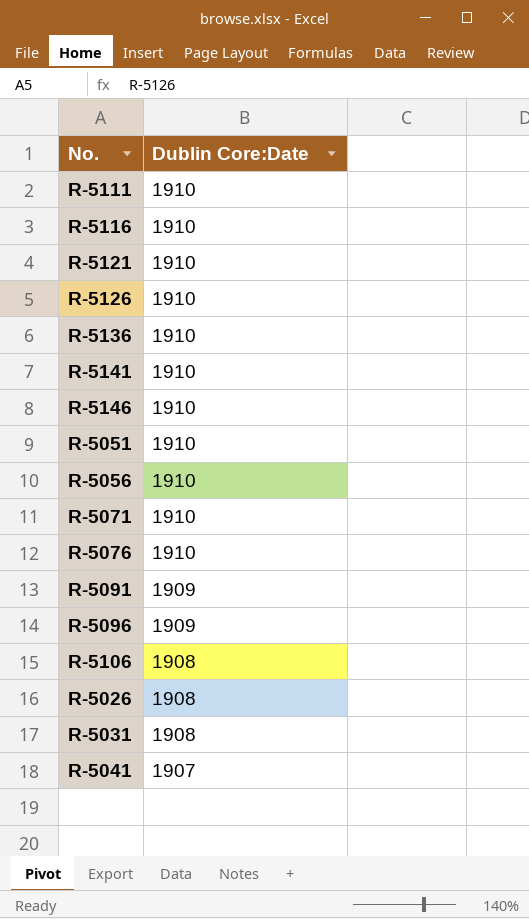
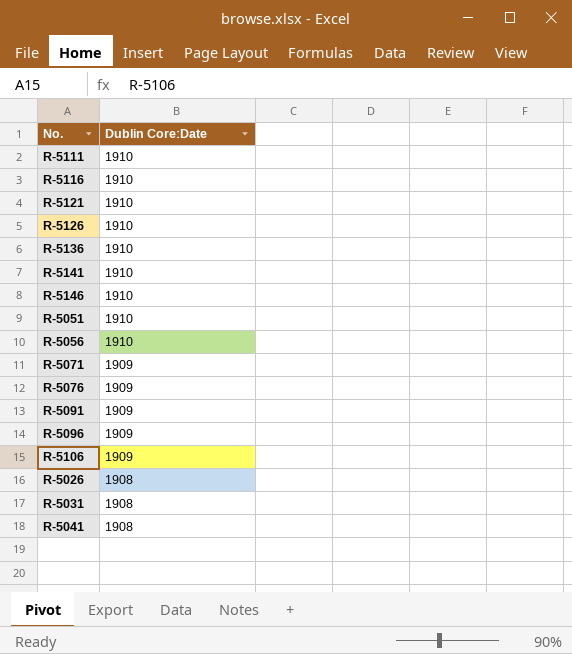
R-5071 | Dublin Core:Date: 1910 -> 1909
R-5076 | Dublin Core:Date: 1910 -> 1909
R-5106 | Dublin Core:Date: 1908 -> 1909
R-5041 | Dublin Core:Date: 1907 -> 1908

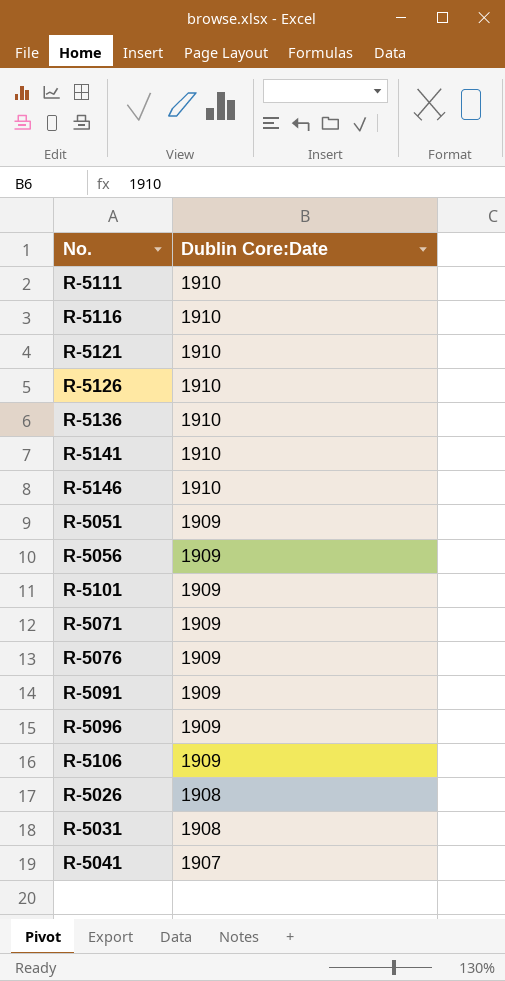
R-5051 | Dublin Core:Date: 1910 -> 1909
R-5056 | Dublin Core:Date: 1910 -> 1909
row R-5101: none -> 1909
R-5041 | Dublin Core:Date: 1908 -> 1907

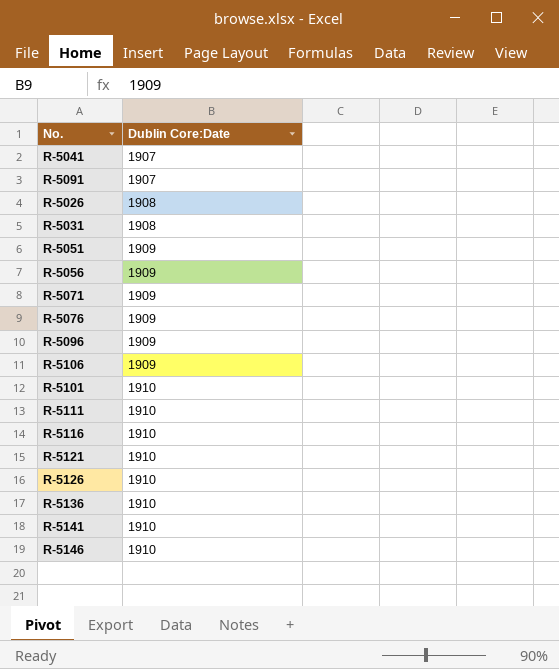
row order: Dublin Core:Date descending -> Dublin Core:Date ascending
R-5091 | Dublin Core:Date: 1909 -> 1907
R-5101 | Dublin Core:Date: 1909 -> 1910

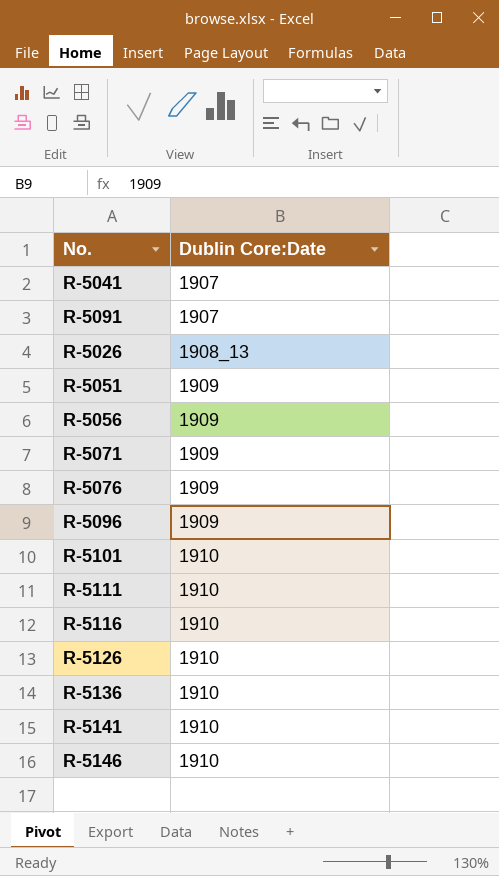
row R-5031: 1908 -> none
row R-5106: 1909 -> none
row R-5121: 1910 -> none
R-5026 | Dublin Core:Date: 1908 -> 1908_13

